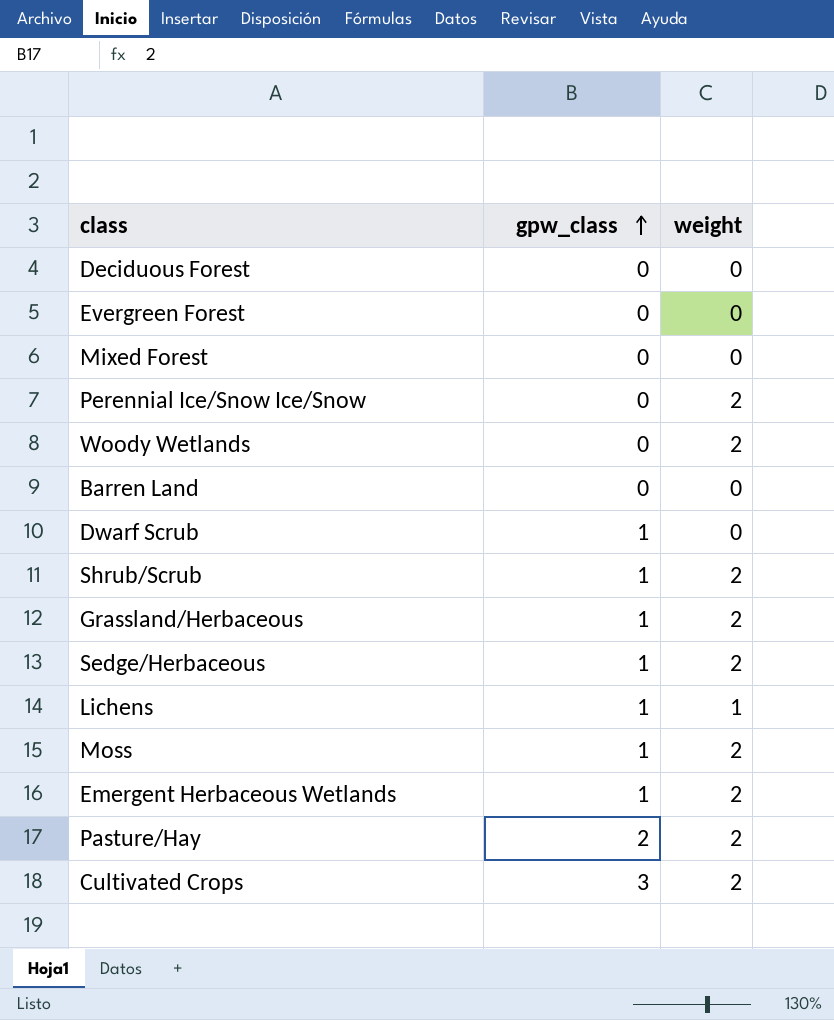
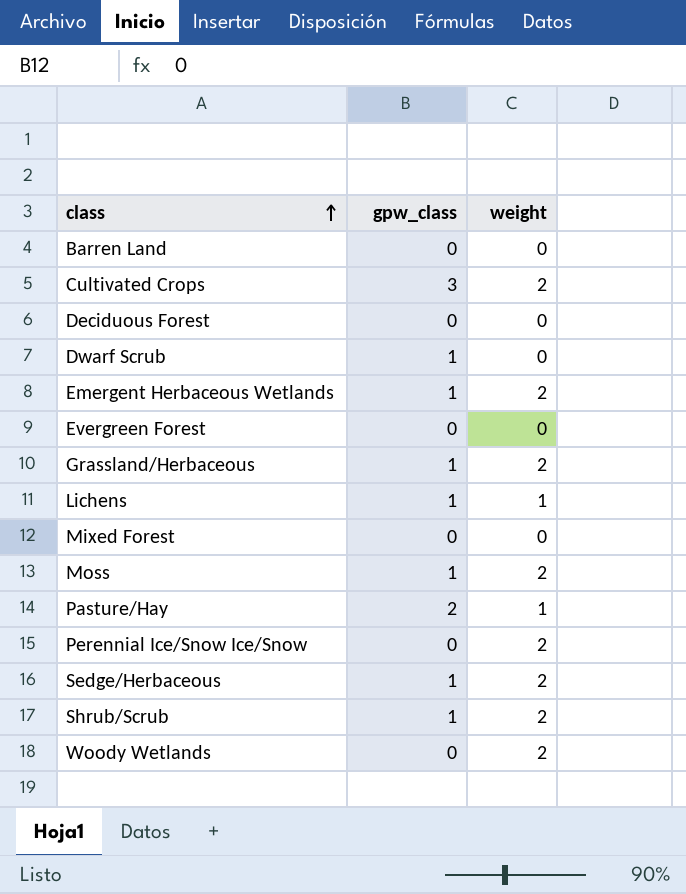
row order: gpw_class ascending -> class ascending
Pasture/Hay | weight: 2 -> 1

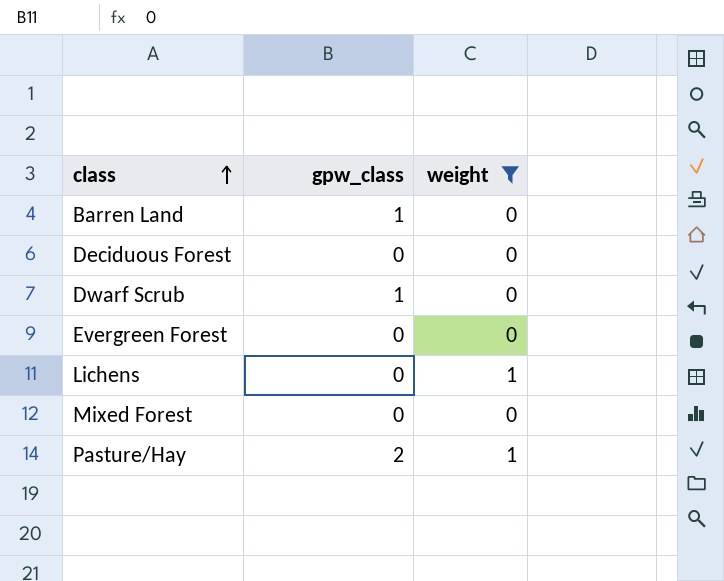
filter: none -> weight != 2
Barren Land | gpw_class: 0 -> 1
Lichens | gpw_class: 1 -> 0

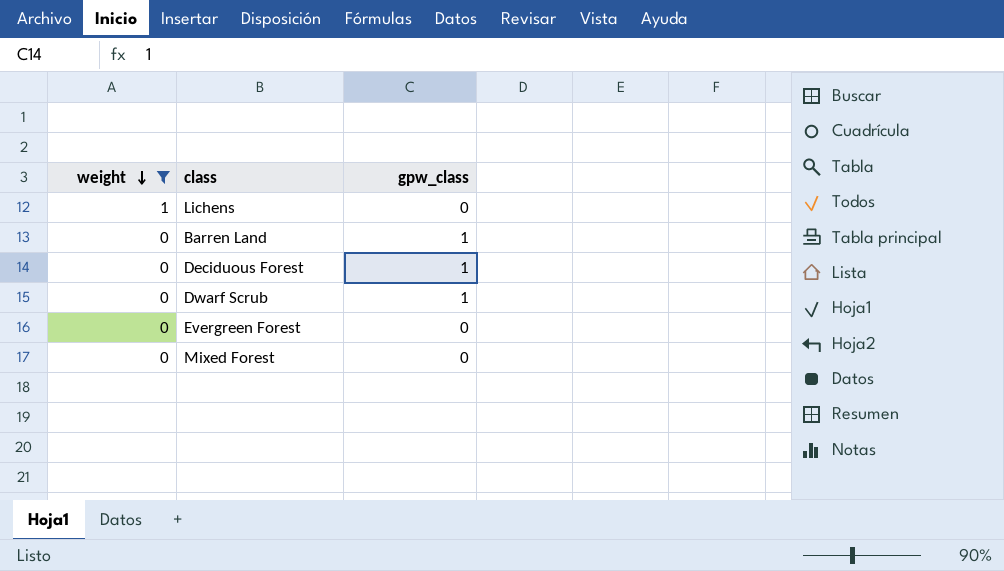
row order: class ascending -> weight descending
column weight | position: 3 -> 1
row Pasture/Hay: 2 | 1 -> none
Deciduous Forest | gpw_class: 0 -> 1

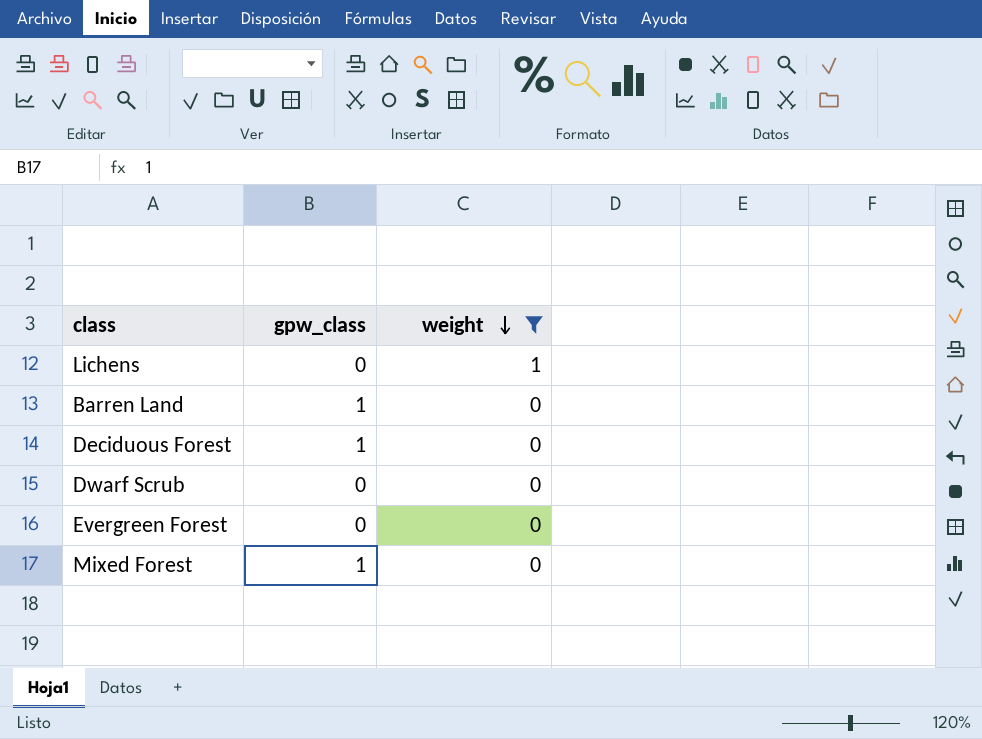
column weight | position: 1 -> 3
Dwarf Scrub | gpw_class: 1 -> 0
Mixed Forest | gpw_class: 0 -> 1

